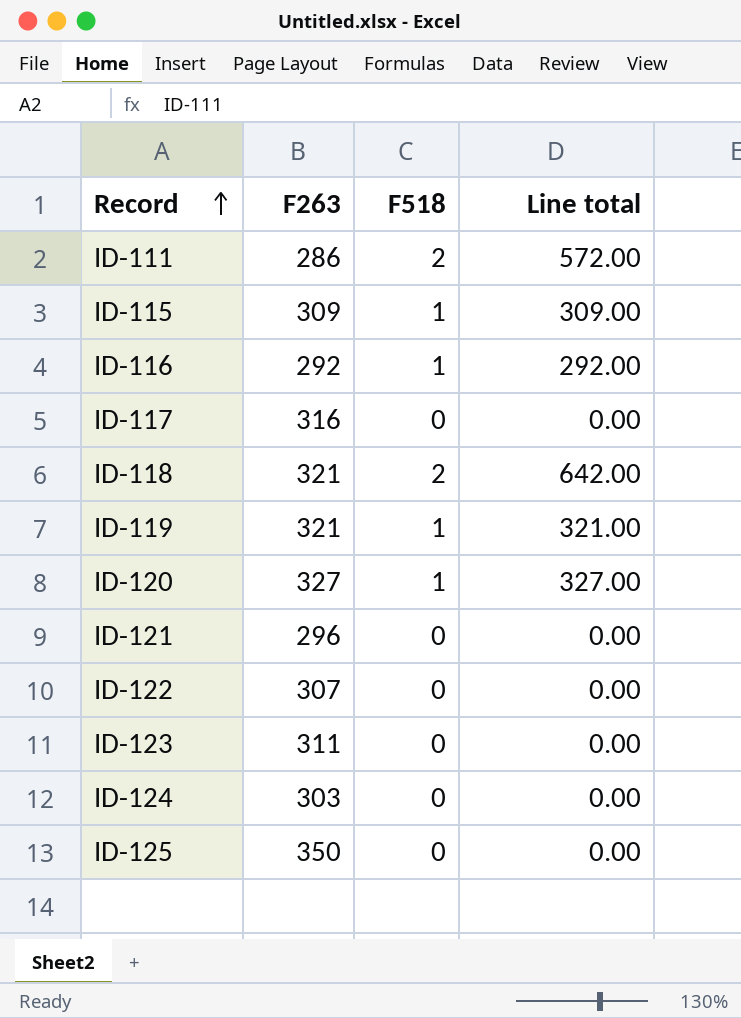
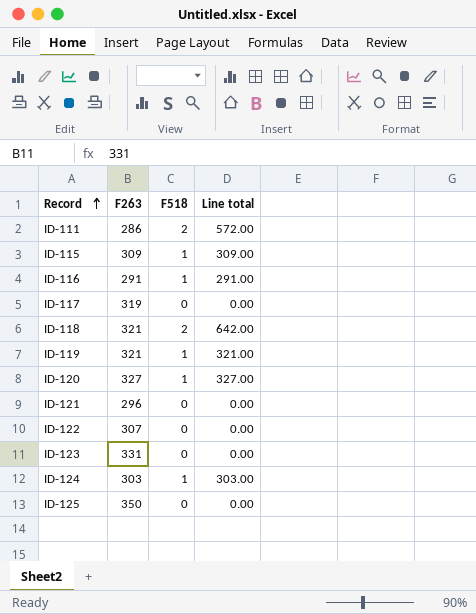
ID-116 | F263: 292 -> 291
ID-116 | Line total: 292.00 -> 291.00
ID-117 | F263: 316 -> 319
ID-123 | F263: 311 -> 331
ID-124 | F518: 0 -> 1
ID-124 | Line total: 0.00 -> 303.00

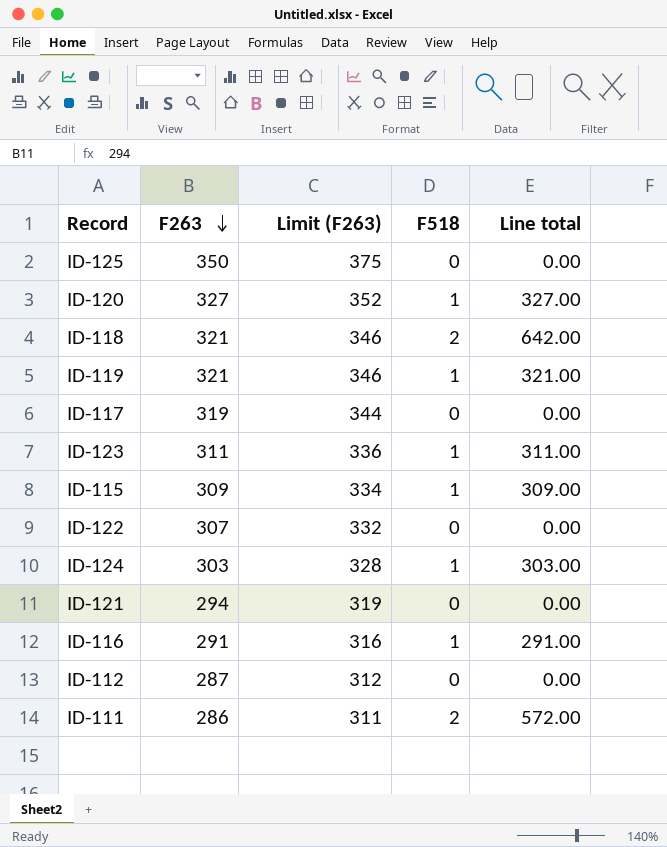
row order: Record ascending -> F263 descending
column Limit (F263) | formula: none -> [F263] + 25
ID-123 | F263: 331 -> 311
ID-123 | F518: 0 -> 1
ID-123 | Line total: 0.00 -> 311.00
ID-121 | F263: 296 -> 294
row ID-112: none -> 287 | 312 | 0 | 0.00

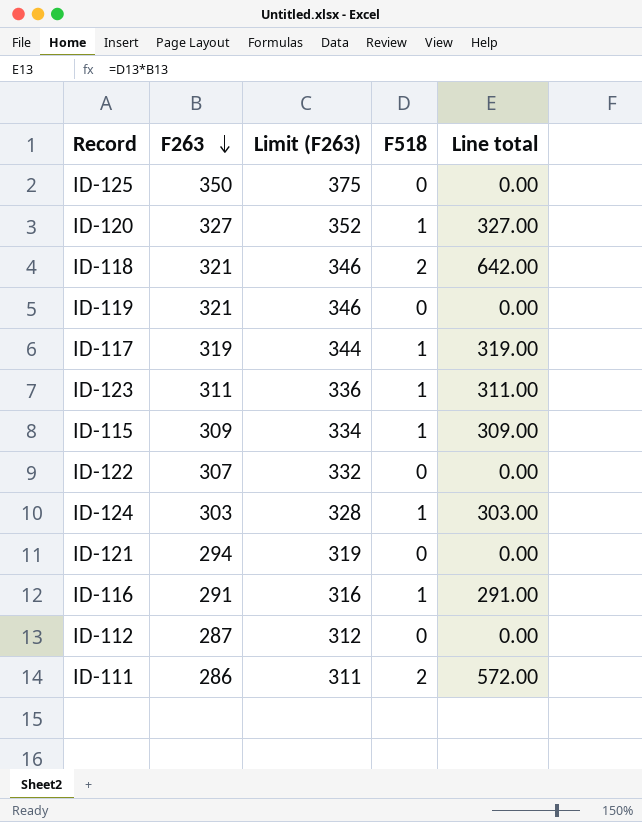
ID-119 | F518: 1 -> 0
ID-119 | Line total: 321.00 -> 0.00
ID-117 | F518: 0 -> 1
ID-117 | Line total: 0.00 -> 319.00

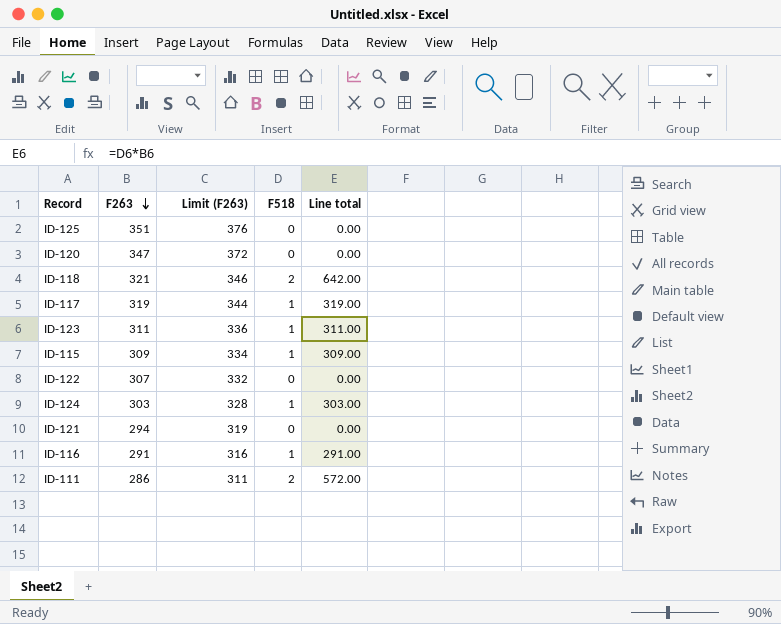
row ID-119: 321 | 346 | 0 | 0.00 -> none
row ID-112: 287 | 312 | 0 | 0.00 -> none
ID-125 | F263: 350 -> 351
ID-125 | Limit (F263): 375 -> 376
ID-120 | F263: 327 -> 347
ID-120 | Limit (F263): 352 -> 372
ID-120 | F518: 1 -> 0
ID-120 | Line total: 327.00 -> 0.00

